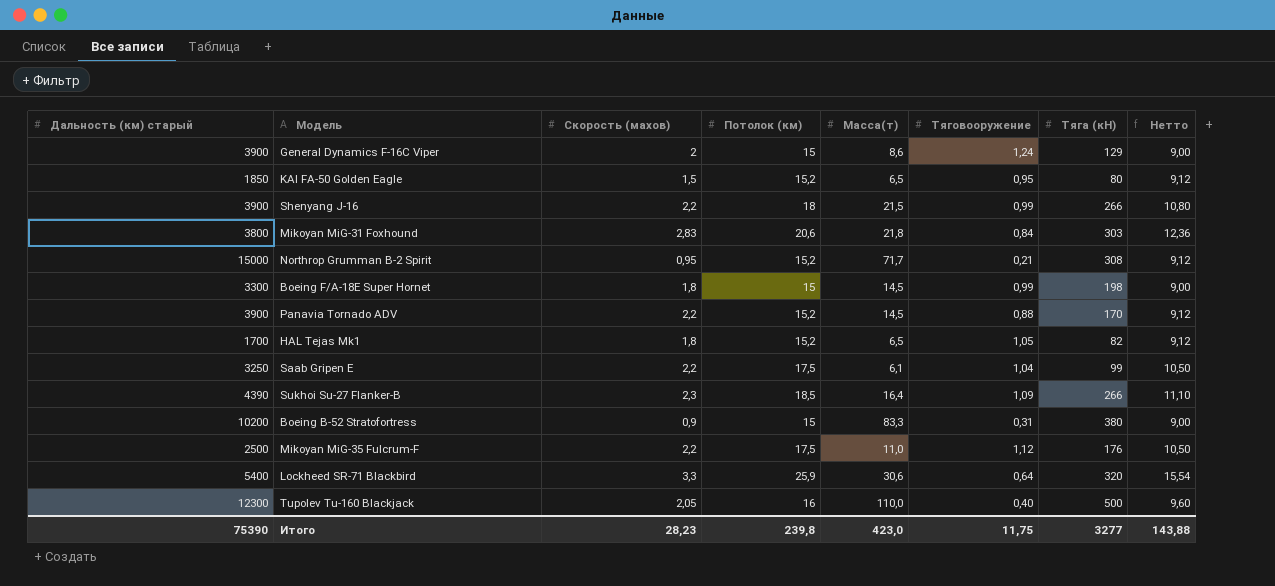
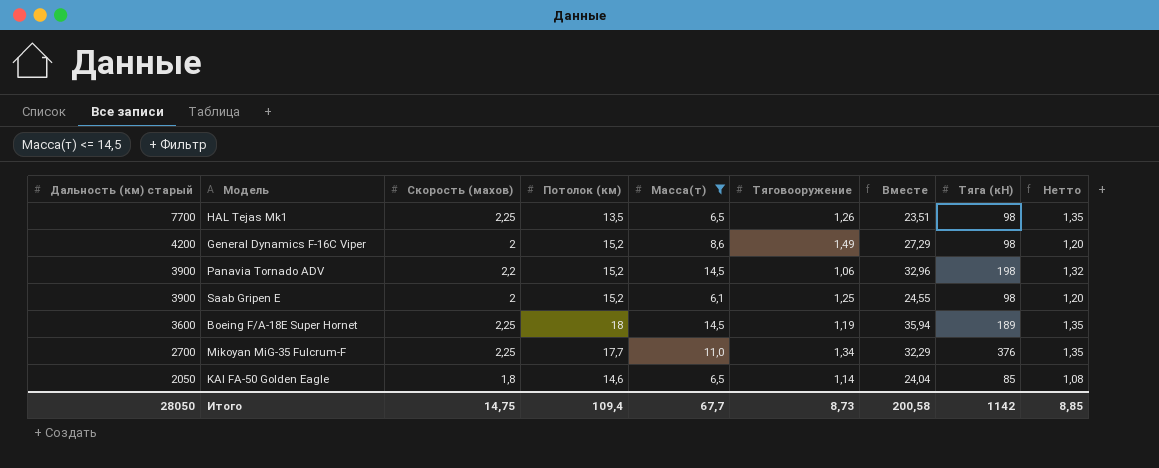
filter: none -> Масса(т) <= 14,5
row order: none -> Дальность (км) старый descending
column Вместе | formula: none -> [Скорость (махов)] + [Потолок (км)] + [Масса(т)] + [Тяговооружение]
column Нетто | formula: [Потолок (км)] * 0,6 -> [Скорость (махов)] * 0,6
HAL Tejas Mk1 | Дальность (км) старый: 1700 -> 7700
HAL Tejas Mk1 | Скорость (махов): 1,8 -> 2,25
HAL Tejas Mk1 | Потолок (км): 15,2 -> 13,5
HAL Tejas Mk1 | Тяговооружение: 1,05 -> 1,26
HAL Tejas Mk1 | Тяга (кН): 82 -> 98
General Dynamics F-16C Viper | Дальность (км) старый: 3900 -> 4200
General Dynamics F-16C Viper | Потолок (км): 15 -> 15,2
General Dynamics F-16C Viper | Тяговооружение: 1,24 -> 1,49
General Dynamics F-16C Viper | Тяга (кН): 129 -> 98
Panavia Tornado ADV | Тяговооружение: 0,88 -> 1,06
Panavia Tornado ADV | Тяга (кН): 170 -> 198
Saab Gripen E | Дальность (км) старый: 3250 -> 3900
Saab Gripen E | Скорость (махов): 2,2 -> 2
Saab Gripen E | Потолок (км): 17,5 -> 15,2
Saab Gripen E | Тяговооружение: 1,04 -> 1,25
Saab Gripen E | Тяга (кН): 99 -> 98
Boeing F/A-18E Super Hornet | Дальность (км) старый: 3300 -> 3600
Boeing F/A-18E Super Hornet | Скорость (махов): 1,8 -> 2,25
Boeing F/A-18E Super Hornet | Потолок (км): 15 -> 18
Boeing F/A-18E Super Hornet | Тяговооружение: 0,99 -> 1,19
Boeing F/A-18E Super Hornet | Тяга (кН): 198 -> 189
Mikoyan MiG-35 Fulcrum-F | Дальность (км) старый: 2500 -> 2700
Mikoyan MiG-35 Fulcrum-F | Скорость (махов): 2,2 -> 2,25
Mikoyan MiG-35 Fulcrum-F | Потолок (км): 17,5 -> 17,7
Mikoyan MiG-35 Fulcrum-F | Тяговооружение: 1,12 -> 1,34
Mikoyan MiG-35 Fulcrum-F | Тяга (кН): 176 -> 376
KAI FA-50 Golden Eagle | Дальность (км) старый: 1850 -> 2050
KAI FA-50 Golden Eagle | Скорость (махов): 1,5 -> 1,8
KAI FA-50 Golden Eagle | Потолок (км): 15,2 -> 14,6
KAI FA-50 Golden Eagle | Тяговооружение: 0,95 -> 1,14
KAI FA-50 Golden Eagle | Тяга (кН): 80 -> 85
Итого | Дальность (км) старый: 75390 -> 28050
Итого | Скорость (махов): 28,23 -> 14,75
Итого | Потолок (км): 239,8 -> 109,4
Итого | Масса(т): 423,0 -> 67,7
Итого | Тяговооружение: 11,75 -> 8,73
Итого | Тяга (кН): 3277 -> 1142
Итого | Нетто: 143,88 -> 8,85

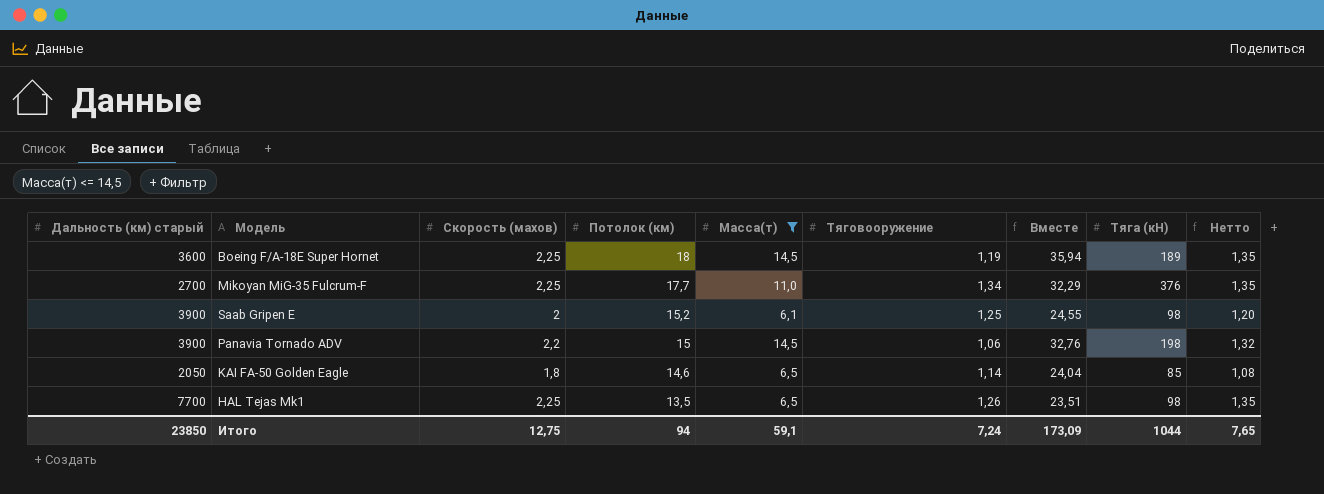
row order: Дальность (км) старый descending -> Потолок (км) descending
row General Dynamics F-16C Viper: 4200 | 2 | 15,2 | 8,6 | 1,49 | 27,29 | 98 | 1,20 -> none
Panavia Tornado ADV | Потолок (км): 15,2 -> 15
Panavia Tornado ADV | Вместе: 32,96 -> 32,76
Итого | Дальность (км) старый: 28050 -> 23850
Итого | Скорость (махов): 14,75 -> 12,75
Итого | Потолок (км): 109,4 -> 94
Итого | Масса(т): 67,7 -> 59,1
Итого | Тяговооружение: 8,73 -> 7,24
Итого | Вместе: 200,58 -> 173,09
Итого | Тяга (кН): 1142 -> 1044
Итого | Нетто: 8,85 -> 7,65

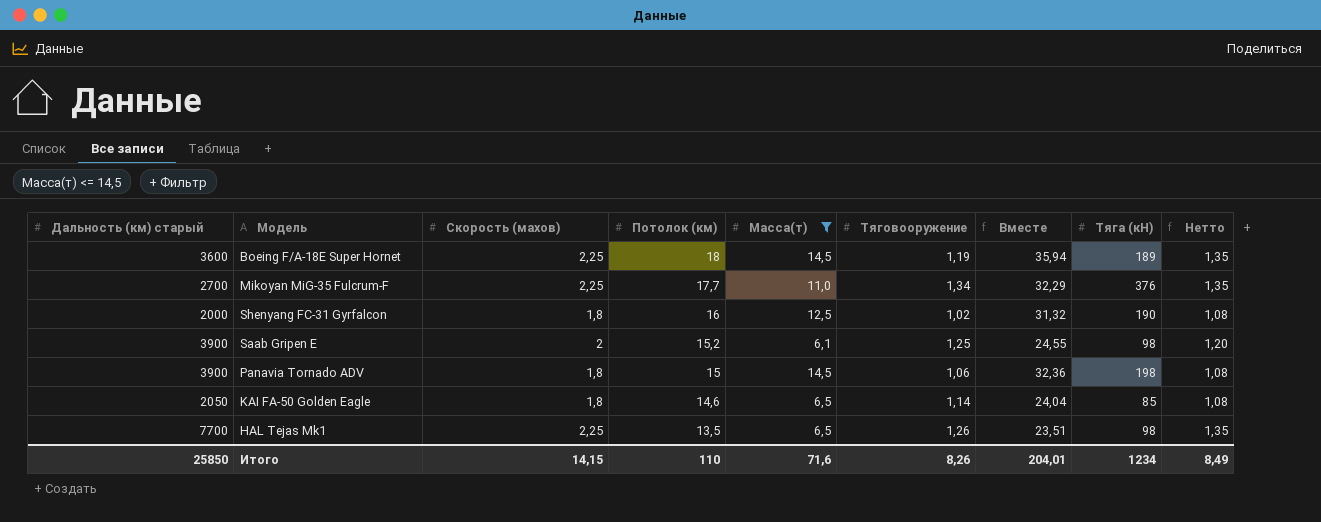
row Shenyang FC-31 Gyrfalcon: none -> 2000 | 1,8 | 16 | 12,5 | 1,02 | 31,32 | 190 | 1,08
Panavia Tornado ADV | Скорость (махов): 2,2 -> 1,8
Panavia Tornado ADV | Вместе: 32,76 -> 32,36
Panavia Tornado ADV | Нетто: 1,32 -> 1,08
Итого | Дальность (км) старый: 23850 -> 25850
Итого | Скорость (махов): 12,75 -> 14,15
Итого | Потолок (км): 94 -> 110
Итого | Масса(т): 59,1 -> 71,6
Итого | Тяговооружение: 7,24 -> 8,26
Итого | Вместе: 173,09 -> 204,01
Итого | Тяга (кН): 1044 -> 1234
Итого | Нетто: 7,65 -> 8,49

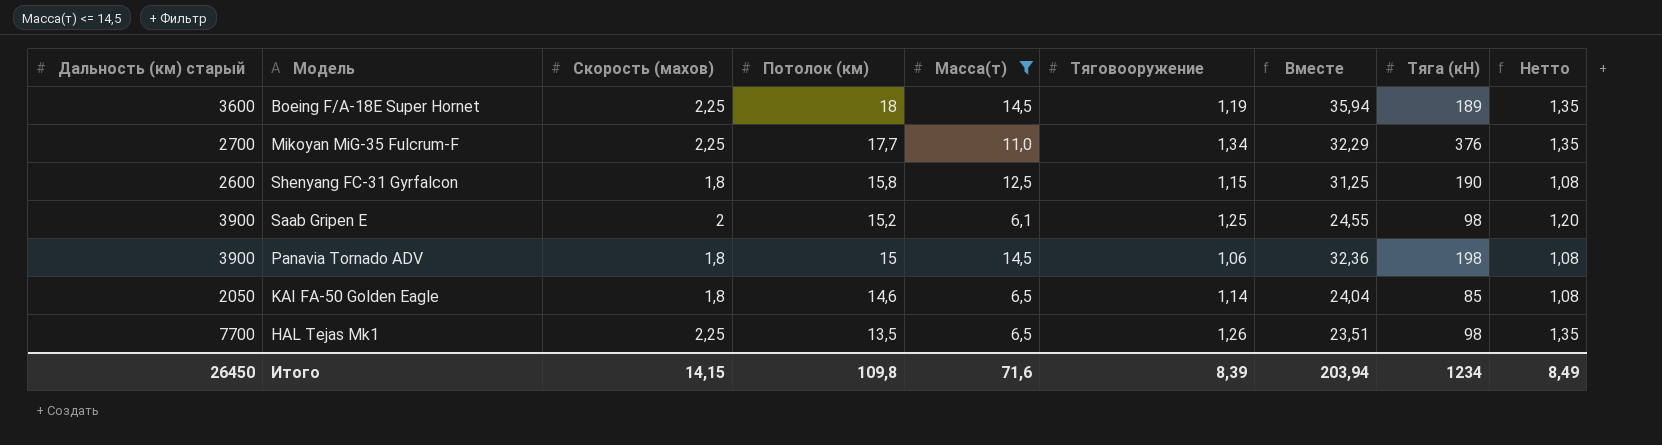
Shenyang FC-31 Gyrfalcon | Дальность (км) старый: 2000 -> 2600
Shenyang FC-31 Gyrfalcon | Потолок (км): 16 -> 15,8
Shenyang FC-31 Gyrfalcon | Тяговооружение: 1,02 -> 1,15
Shenyang FC-31 Gyrfalcon | Вместе: 31,32 -> 31,25
Итого | Дальность (км) старый: 25850 -> 26450
Итого | Потолок (км): 110 -> 109,8
Итого | Тяговооружение: 8,26 -> 8,39
Итого | Вместе: 204,01 -> 203,94

